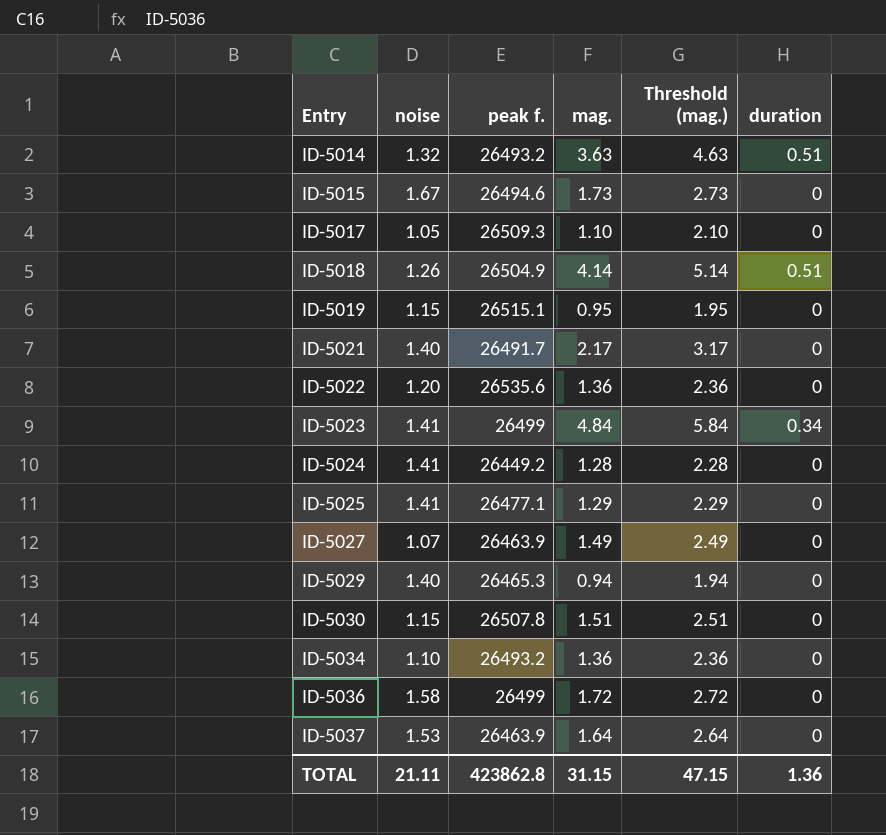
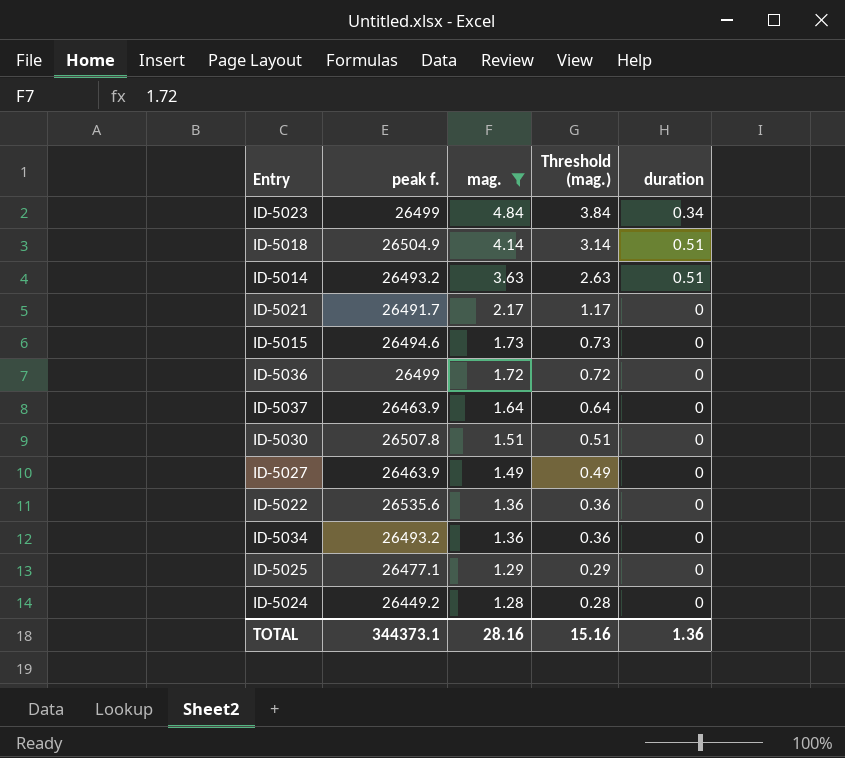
filter: none -> mag. >= 1.28
row order: Entry ascending -> mag. descending
column noise | position: 2 -> none
column Threshold (mag.) | formula: [mag.] + 1 -> [mag.] - 1
TOTAL | peak f.: 423862.8 -> 344373.1
TOTAL | mag.: 31.15 -> 28.16
TOTAL | Threshold (mag.): 47.15 -> 15.16

